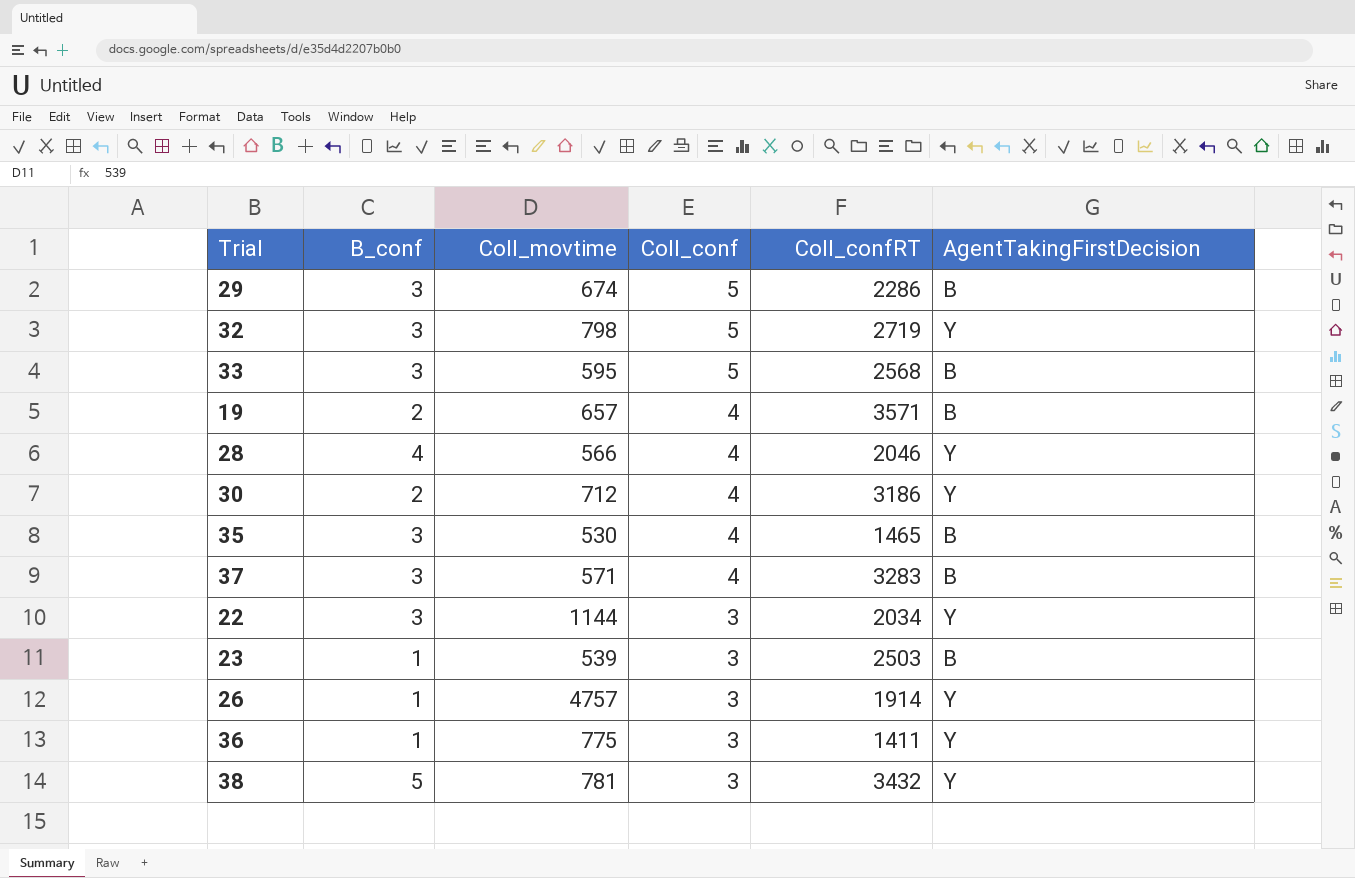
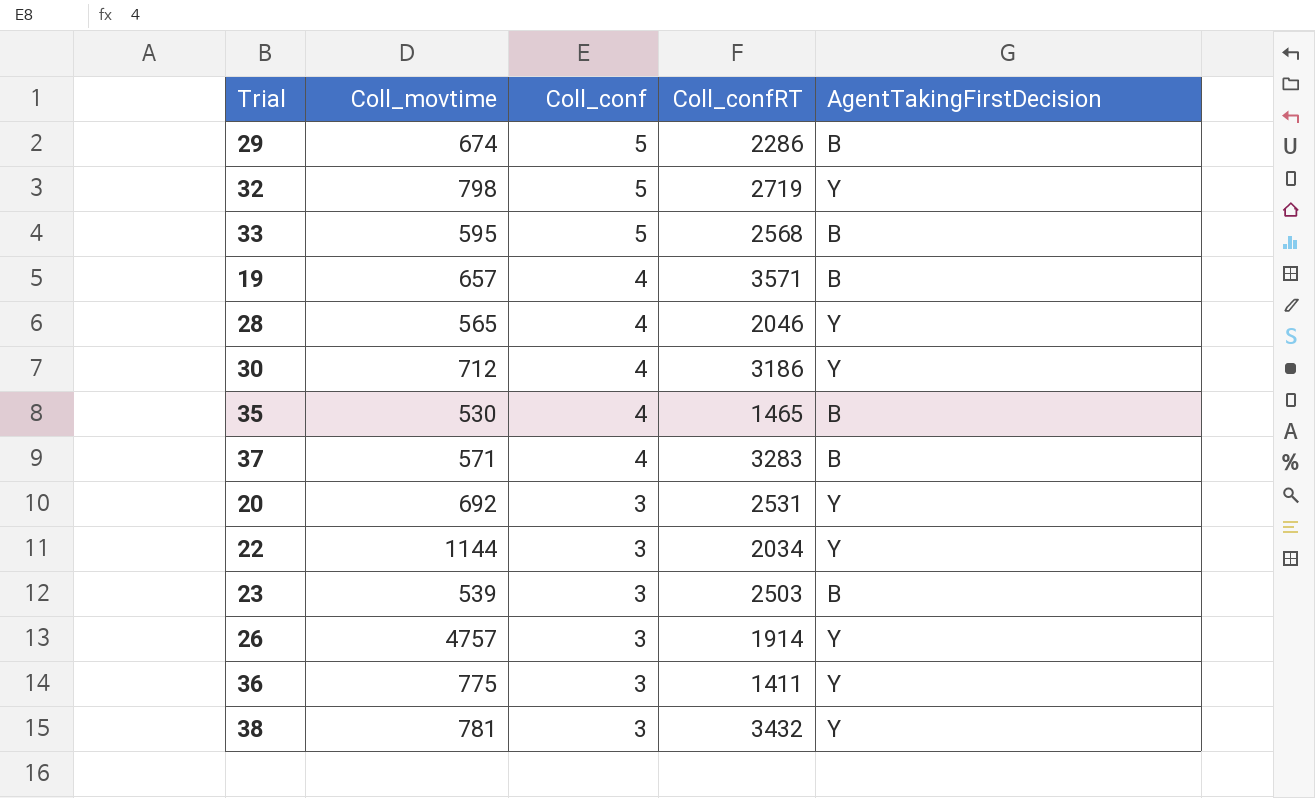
column B_conf | position: 2 -> none
28 | Coll_movtime: 566 -> 565
row 20: none -> 692 | 3 | 2531 | Y

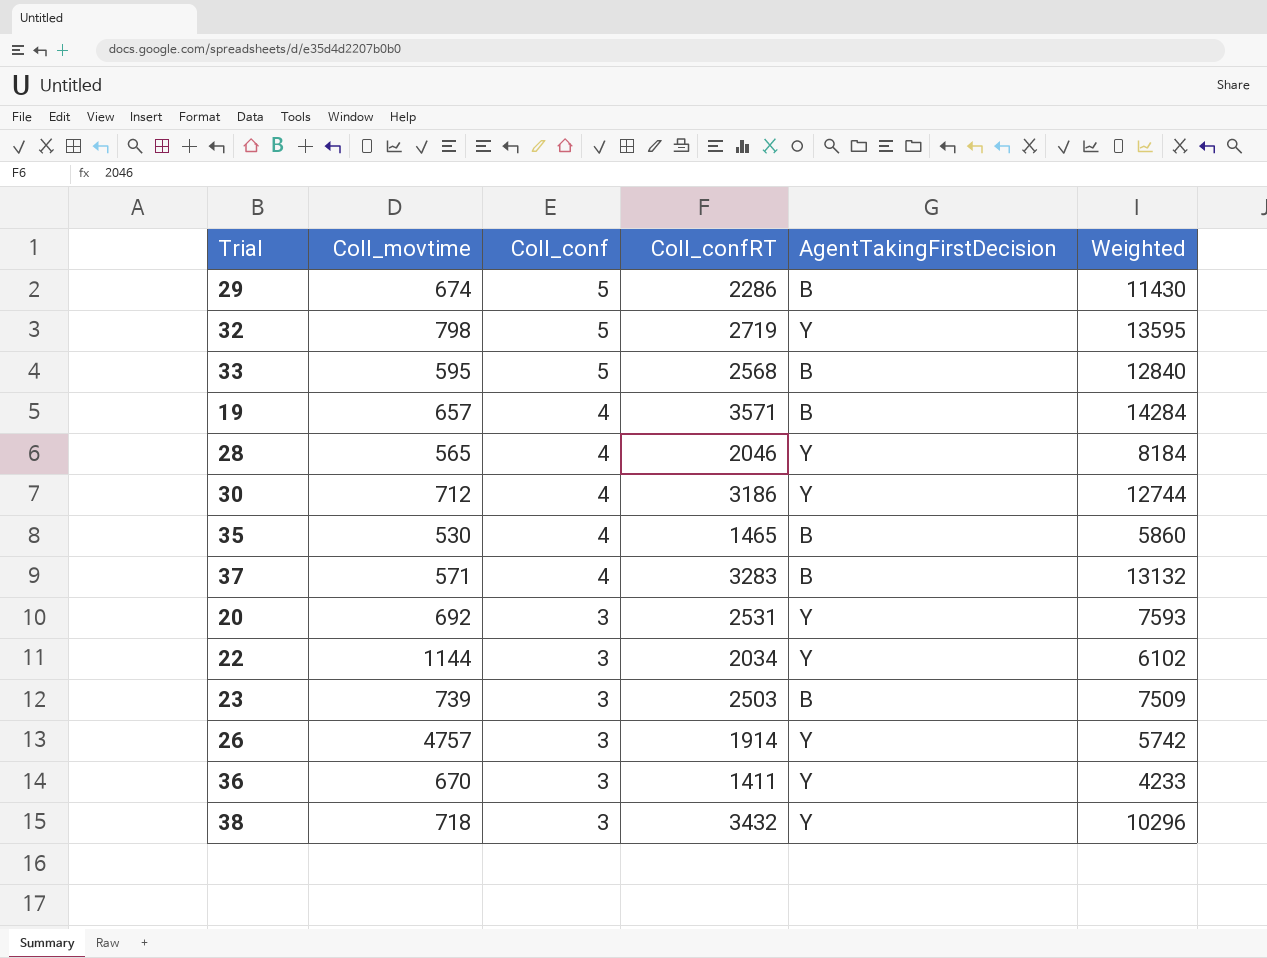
column Weighted | formula: none -> [Coll_conf] * [Coll_confRT]
23 | Coll_movtime: 539 -> 739
36 | Coll_movtime: 775 -> 670
38 | Coll_movtime: 781 -> 718

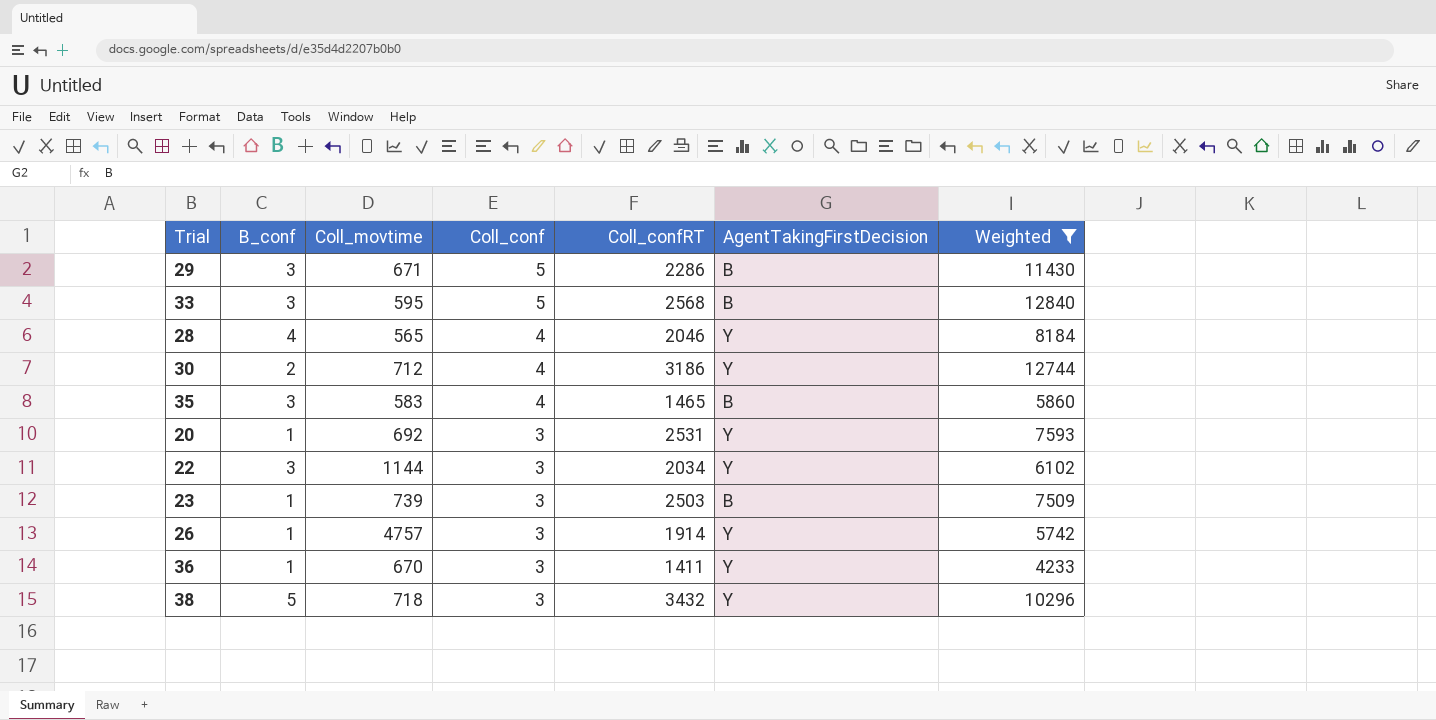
filter: none -> Weighted <= 12840
column B_conf | position: none -> 2
29 | Coll_movtime: 674 -> 671
35 | Coll_movtime: 530 -> 583

